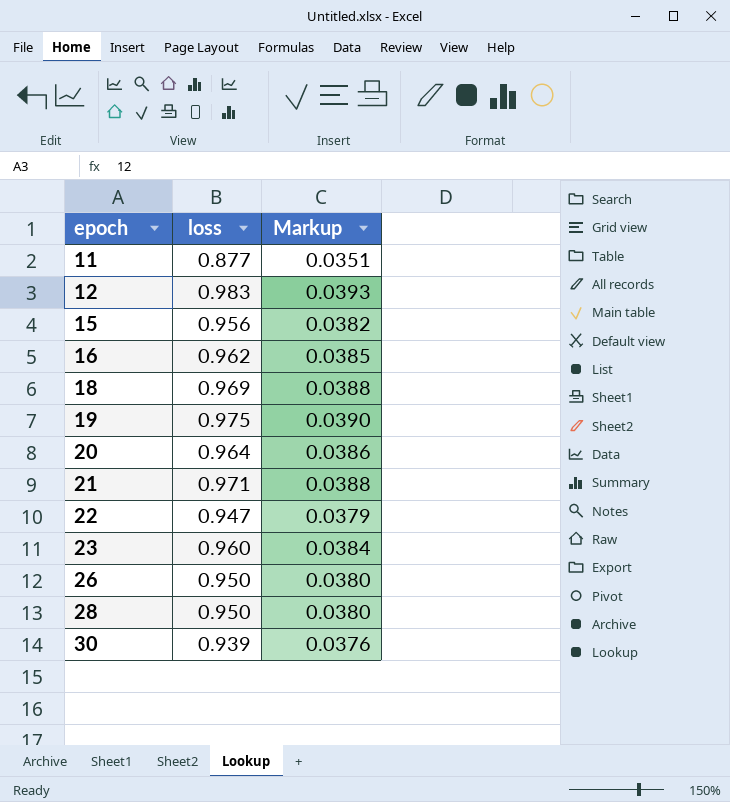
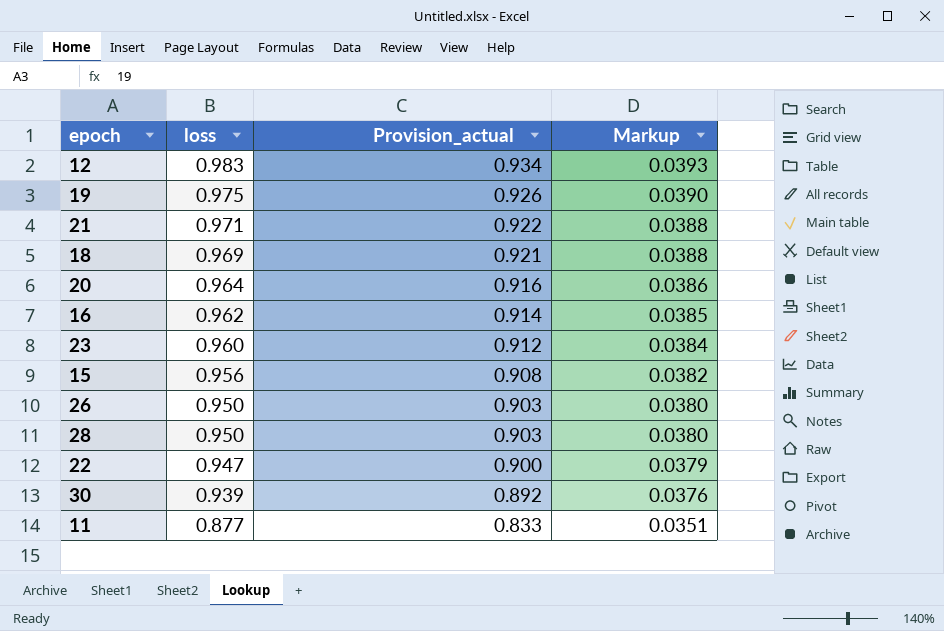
row order: epoch ascending -> loss descending
column Provision_actual | formula: none -> [loss] * 0.95

